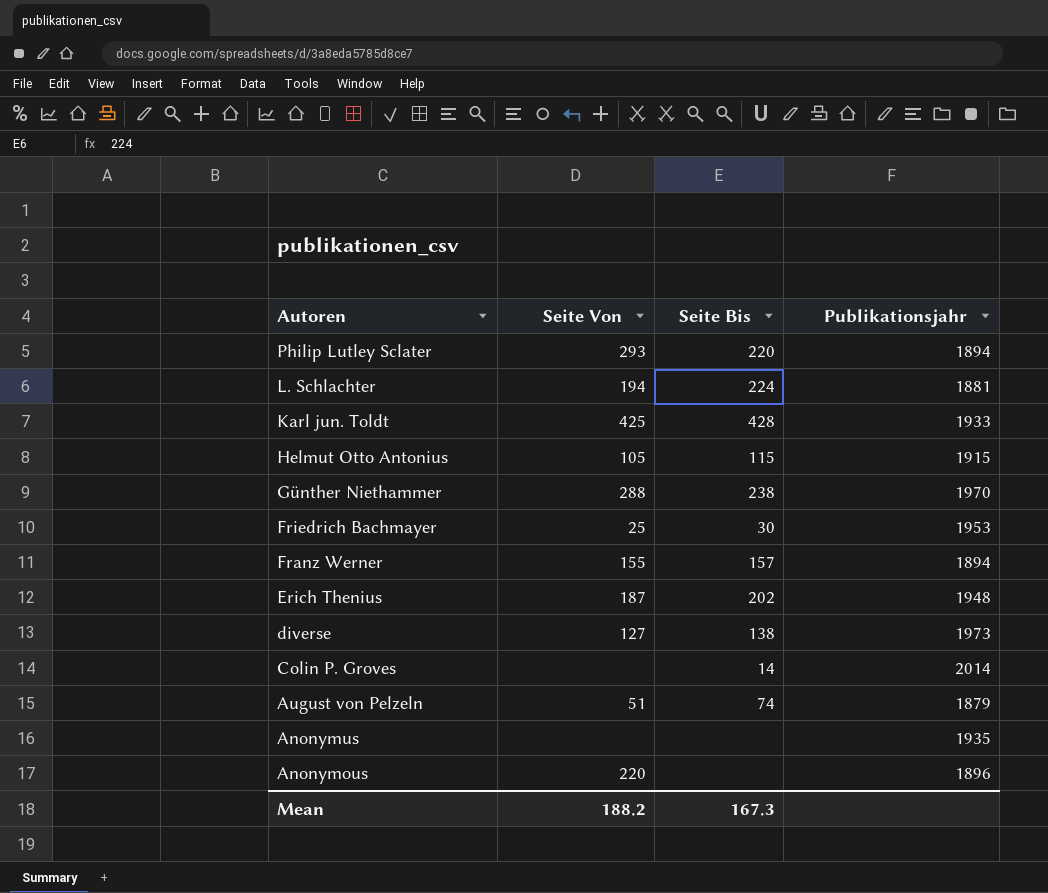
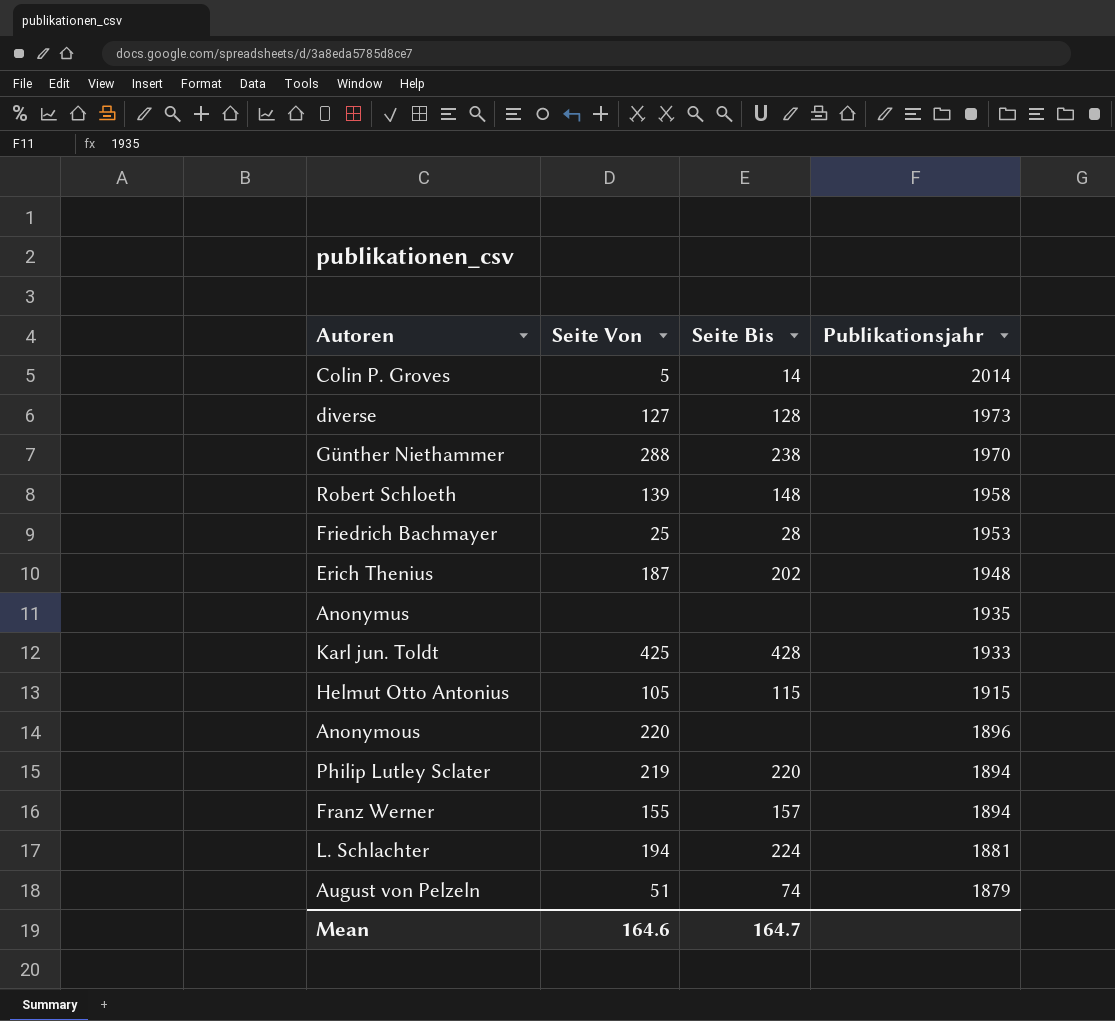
row order: Autoren descending -> Publikationsjahr descending
Colin P. Groves | Seite Von: none -> 5
diverse | Seite Bis: 138 -> 128
row Robert Schloeth: none -> 139 | 148 | 1958
Friedrich Bachmayer | Seite Bis: 30 -> 28
Philip Lutley Sclater | Seite Von: 293 -> 219
Mean | Seite Von: 188.2 -> 164.6
Mean | Seite Bis: 167.3 -> 164.7

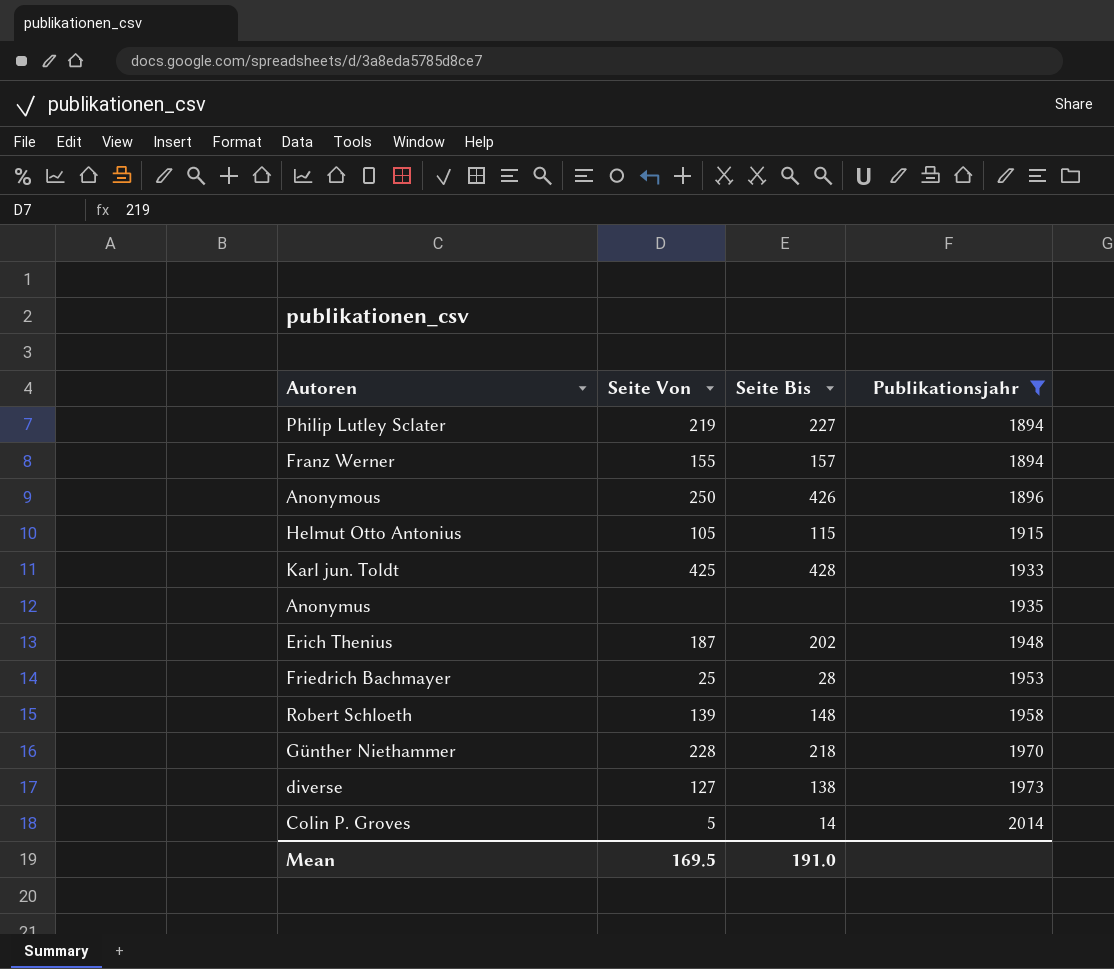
filter: none -> Publikationsjahr >= 1894
row order: Publikationsjahr descending -> Publikationsjahr ascending
Philip Lutley Sclater | Seite Bis: 220 -> 227
Anonymous | Seite Von: 220 -> 250
Anonymous | Seite Bis: none -> 426
Günther Niethammer | Seite Von: 288 -> 228
Günther Niethammer | Seite Bis: 238 -> 218
diverse | Seite Bis: 128 -> 138
Mean | Seite Von: 164.6 -> 169.5
Mean | Seite Bis: 164.7 -> 191.0

